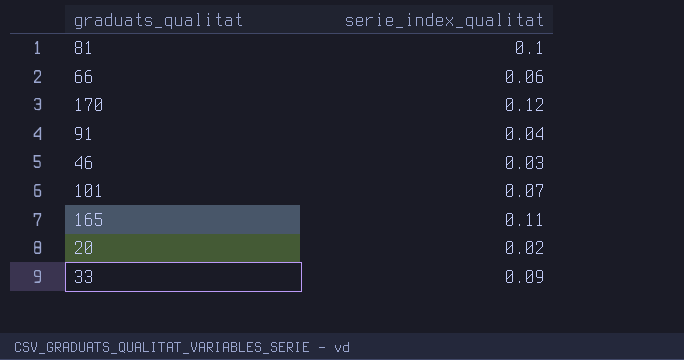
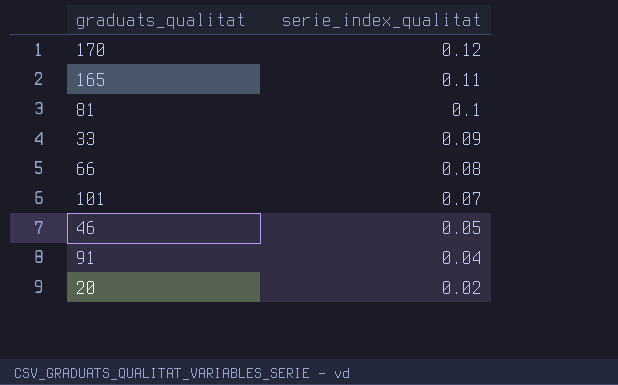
row order: none -> serie_index_qualitat descending
66 | serie_index_qualitat: 0.06 -> 0.08
46 | serie_index_qualitat: 0.03 -> 0.05

